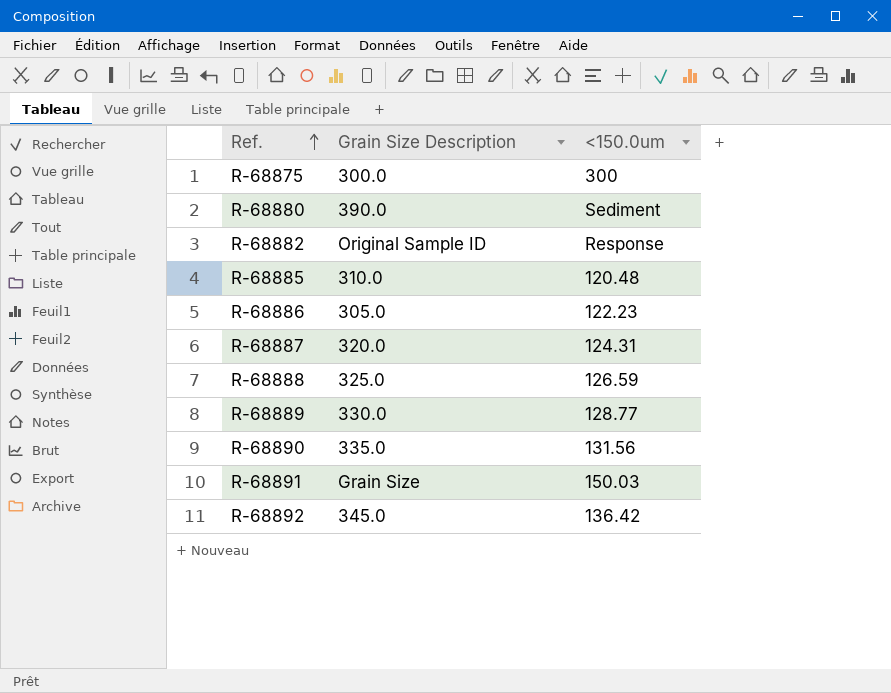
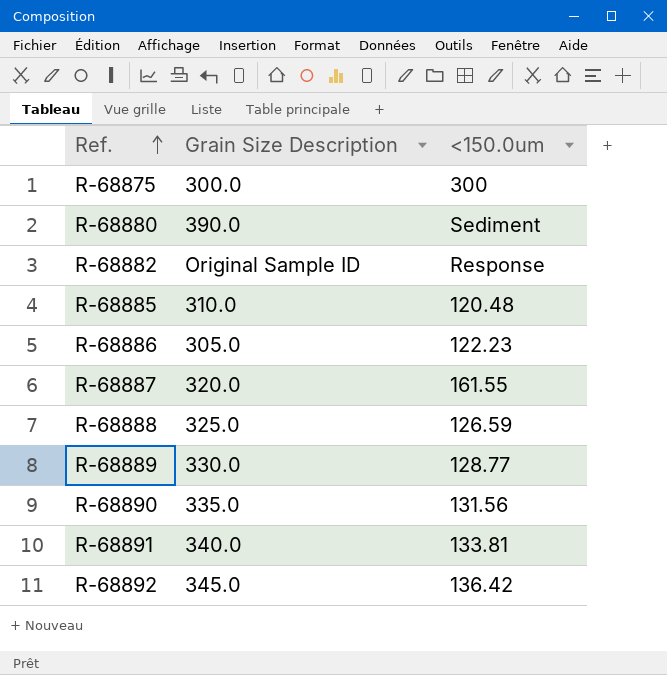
R-68887 | <150.0um: 124.31 -> 161.55
R-68891 | Grain Size Description: Grain Size -> 340.0
R-68891 | <150.0um: 150.03 -> 133.81

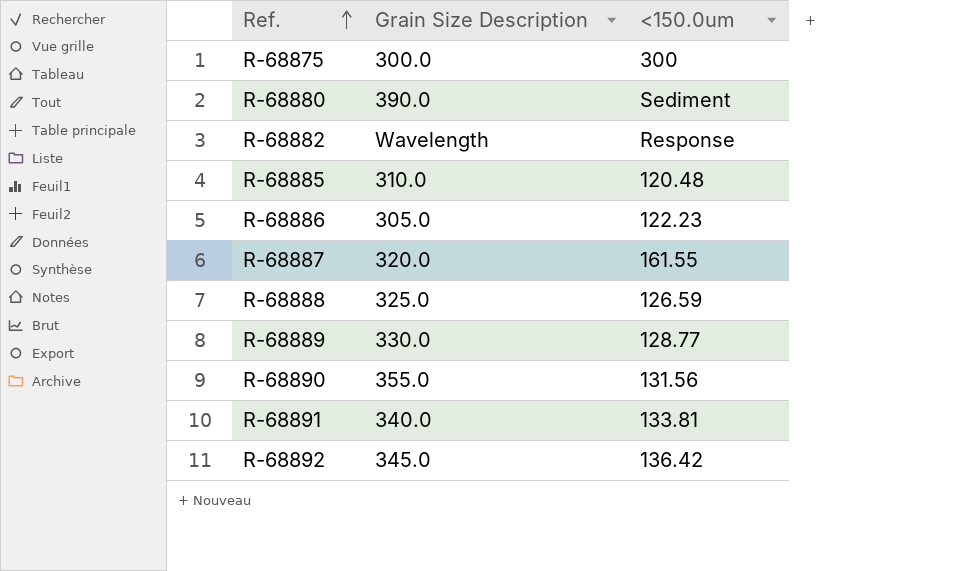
R-68882 | Grain Size Description: Original Sample ID -> Wavelength
R-68890 | Grain Size Description: 335.0 -> 355.0

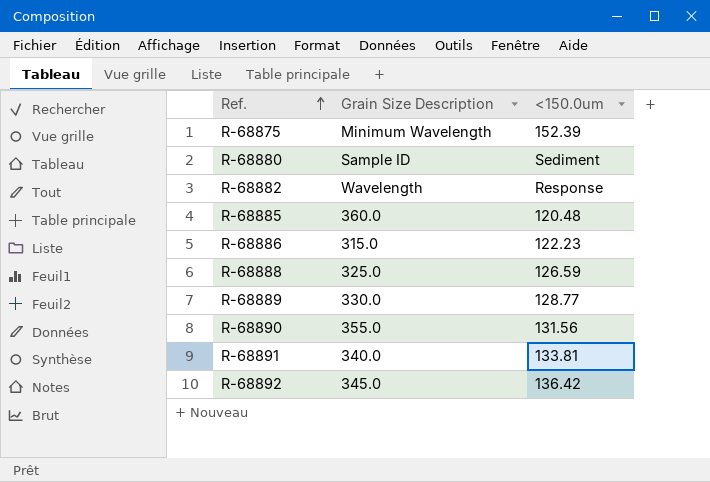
row R-68887: 320.0 | 161.55 -> none
R-68875 | Grain Size Description: 300.0 -> Minimum Wavelength
R-68875 | <150.0um: 300 -> 152.39
R-68880 | Grain Size Description: 390.0 -> Sample ID
R-68885 | Grain Size Description: 310.0 -> 360.0
R-68886 | Grain Size Description: 305.0 -> 315.0

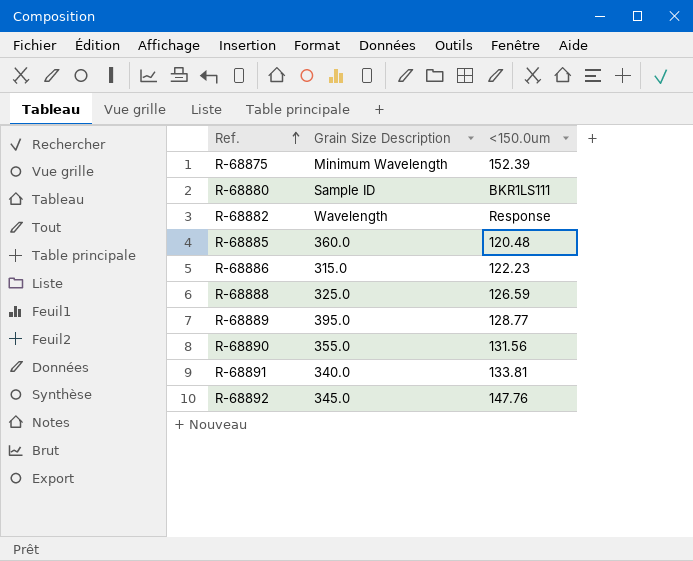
R-68880 | <150.0um: Sediment -> BKR1LS111
R-68889 | Grain Size Description: 330.0 -> 395.0
R-68892 | <150.0um: 136.42 -> 147.76

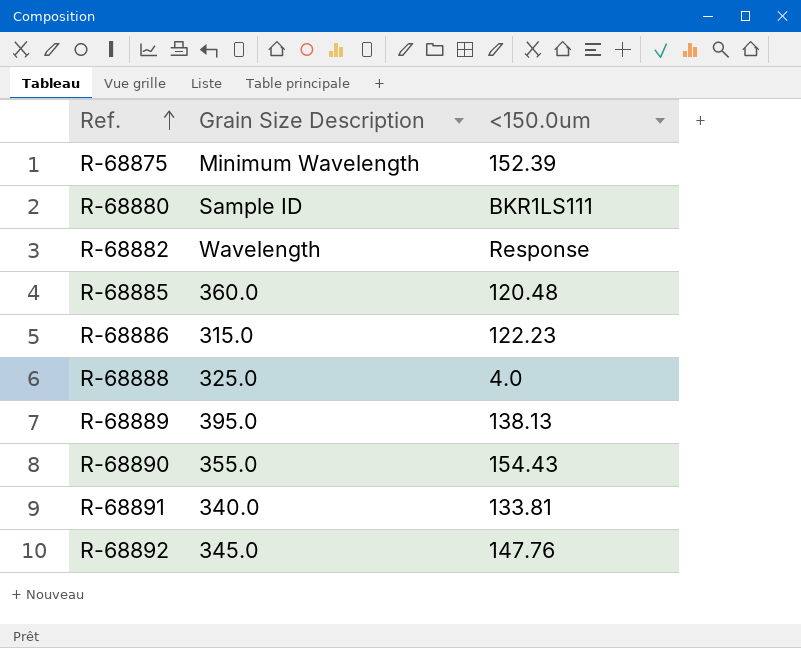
R-68888 | <150.0um: 126.59 -> 4.0
R-68889 | <150.0um: 128.77 -> 138.13
R-68890 | <150.0um: 131.56 -> 154.43

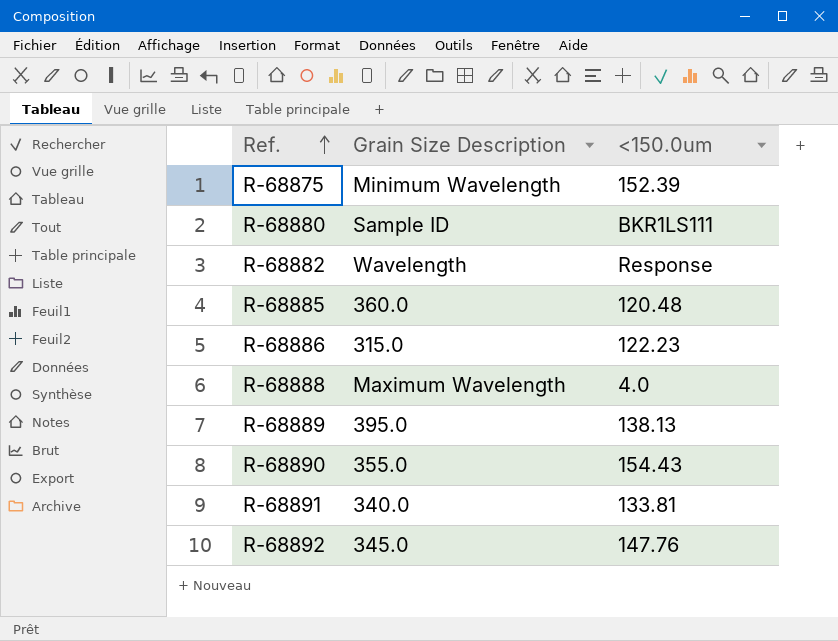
R-68888 | Grain Size Description: 325.0 -> Maximum Wavelength

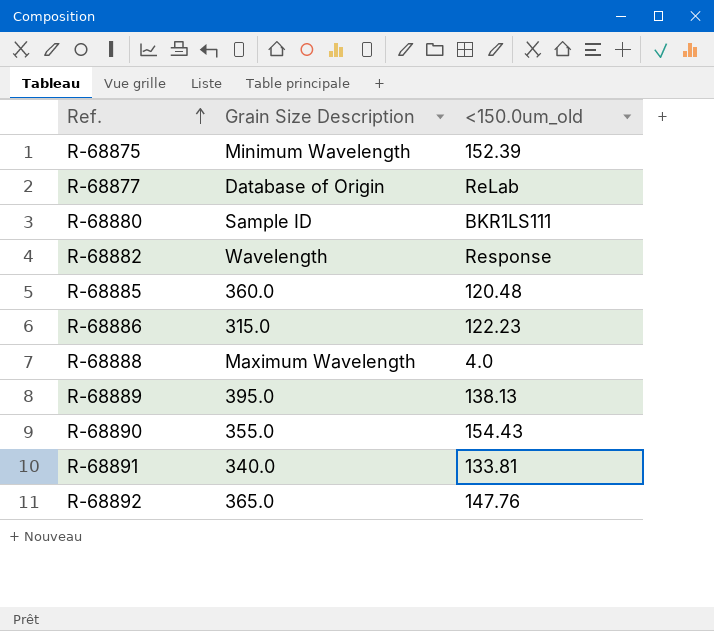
column name: <150.0um -> <150.0um_old
row R-68877: none -> Database of Origin | ReLab
R-68892 | Grain Size Description: 345.0 -> 365.0

